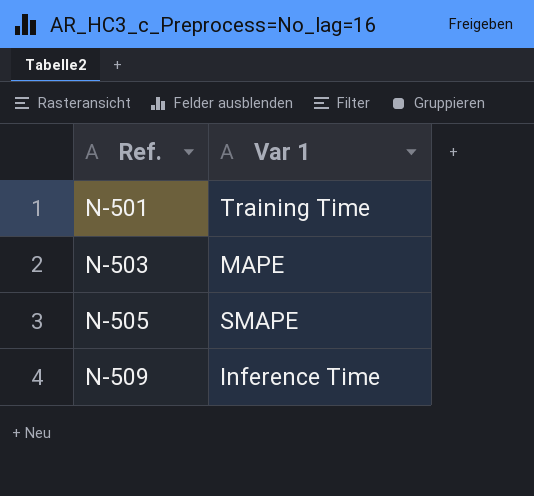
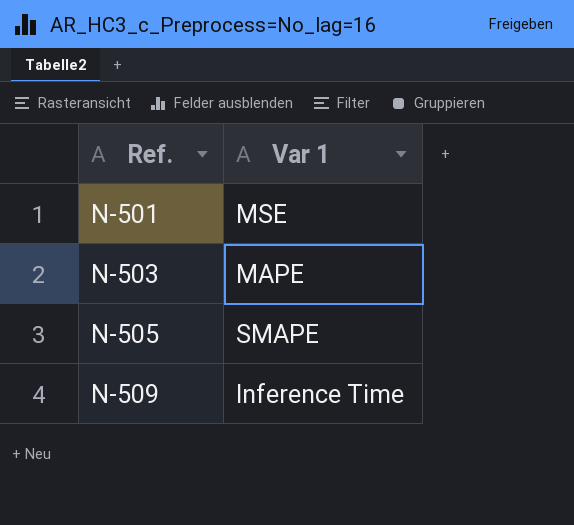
N-501 | Var 1: Training Time -> MSE

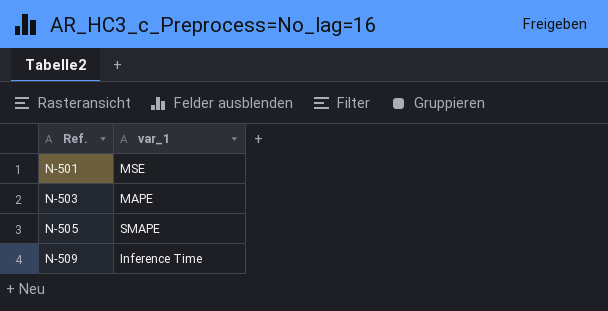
column name: Var 1 -> var_1

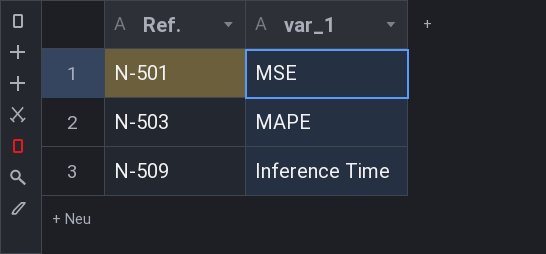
row N-505: SMAPE -> none

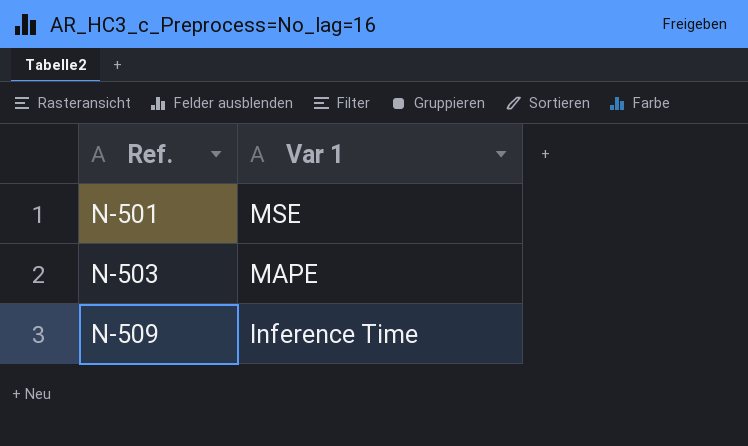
column name: var_1 -> Var 1

